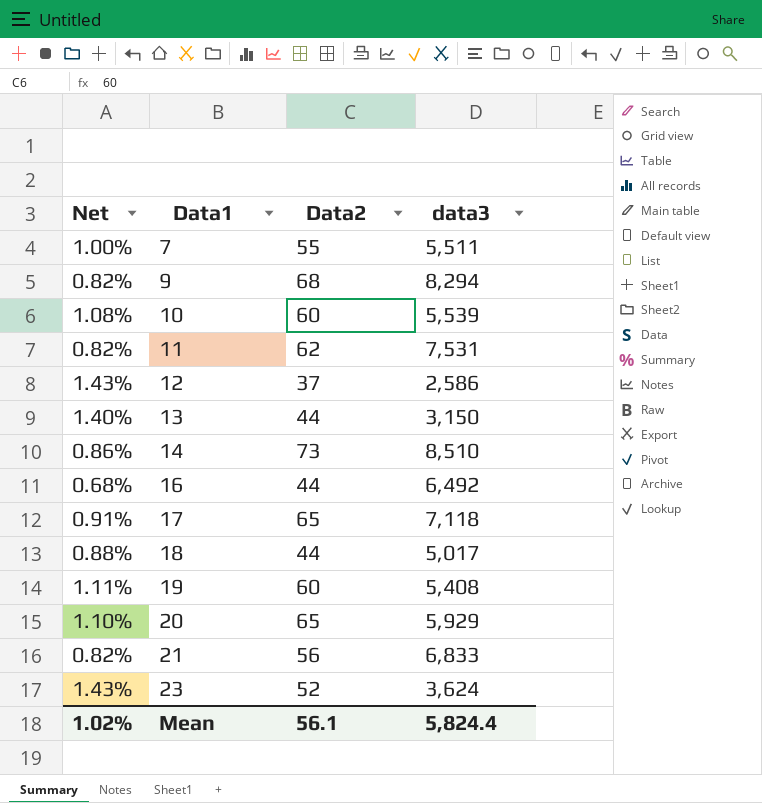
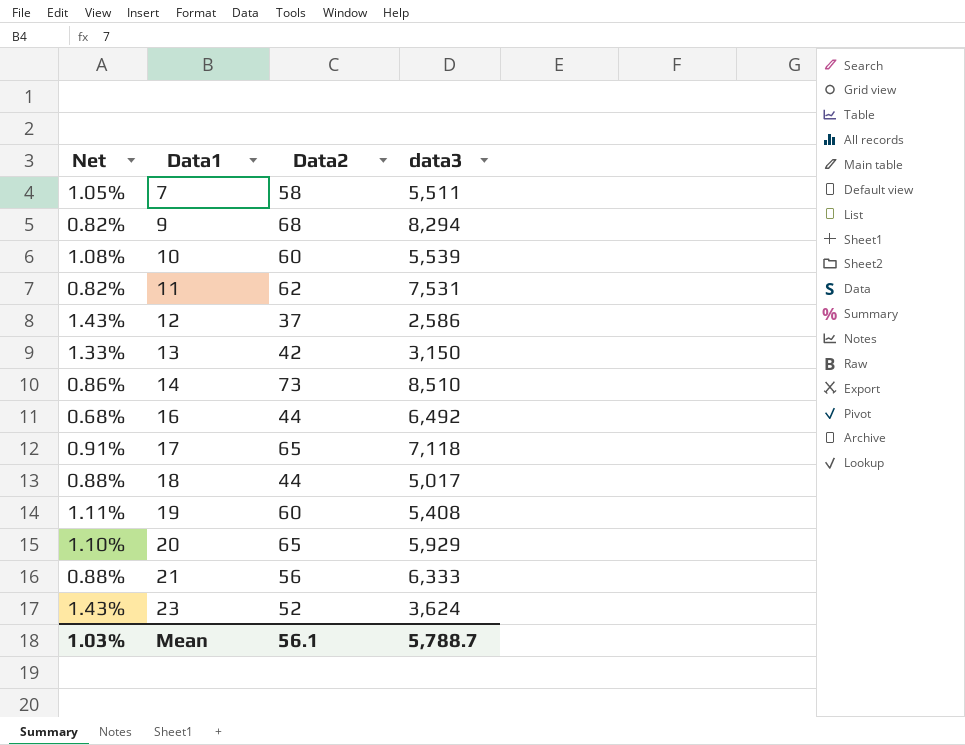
7 | Net: 1.00% -> 1.05%
7 | Data2: 55 -> 58
13 | Net: 1.40% -> 1.33%
13 | Data2: 44 -> 42
21 | Net: 0.82% -> 0.88%
21 | data3: 6,833 -> 6,333
Mean | Net: 1.02% -> 1.03%
Mean | data3: 5,824.4 -> 5,788.7

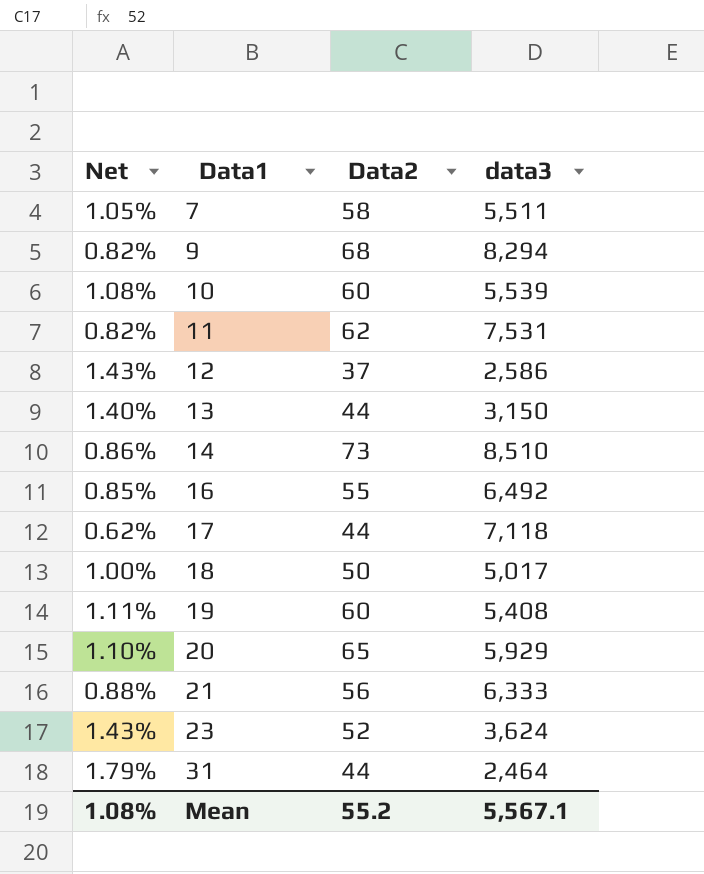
13 | Net: 1.33% -> 1.40%
13 | Data2: 42 -> 44
16 | Net: 0.68% -> 0.85%
16 | Data2: 44 -> 55
17 | Net: 0.91% -> 0.62%
17 | Data2: 65 -> 44
18 | Net: 0.88% -> 1.00%
18 | Data2: 44 -> 50
row 31: none -> 1.79% | 44 | 2,464
Mean | Net: 1.03% -> 1.08%
Mean | Data2: 56.1 -> 55.2
Mean | data3: 5,788.7 -> 5,567.1

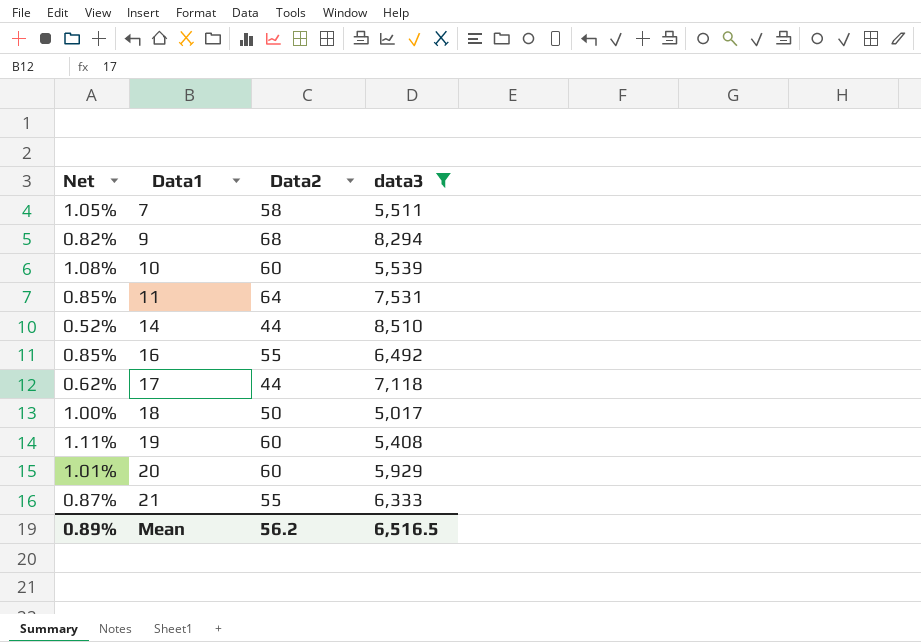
filter: none -> data3 >= 5,017
11 | Net: 0.82% -> 0.85%
11 | Data2: 62 -> 64
14 | Net: 0.86% -> 0.52%
14 | Data2: 73 -> 44
20 | Net: 1.10% -> 1.01%
20 | Data2: 65 -> 60
21 | Net: 0.88% -> 0.87%
21 | Data2: 56 -> 55
Mean | Net: 1.08% -> 0.89%
Mean | Data2: 55.2 -> 56.2
Mean | data3: 5,567.1 -> 6,516.5

